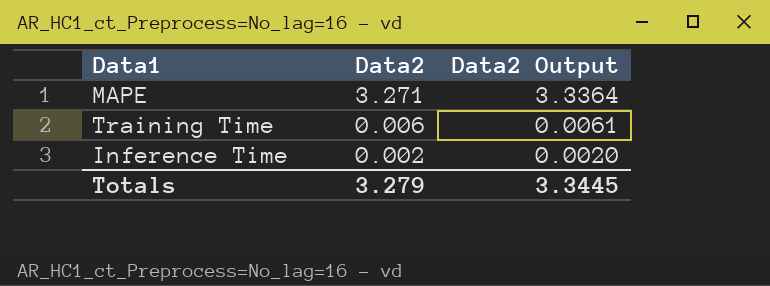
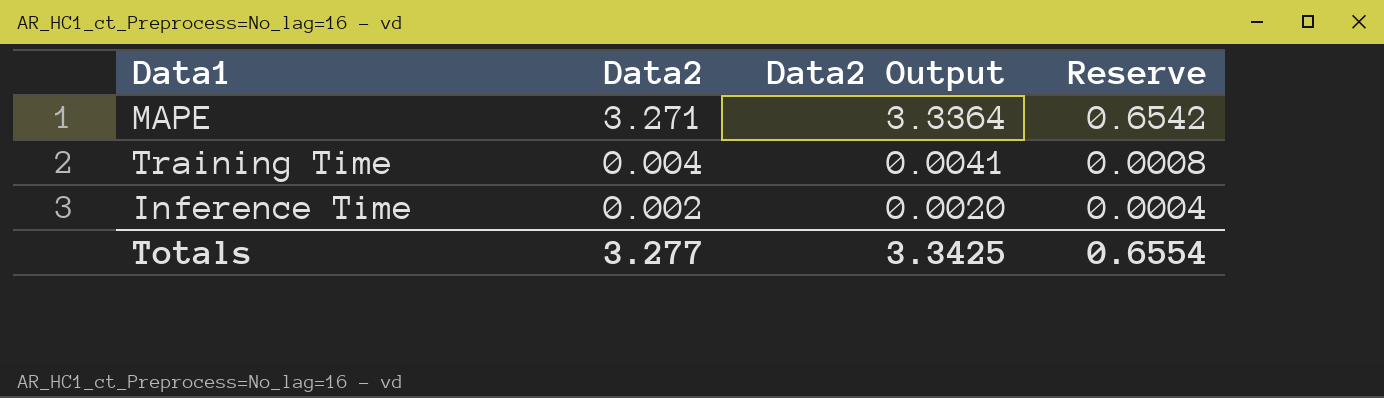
column Reserve | formula: none -> [Data2] * 0.2
Training Time | Data2: 0.006 -> 0.004
Training Time | Data2 Output: 0.0061 -> 0.0041
Totals | Data2: 3.279 -> 3.277
Totals | Data2 Output: 3.3445 -> 3.3425

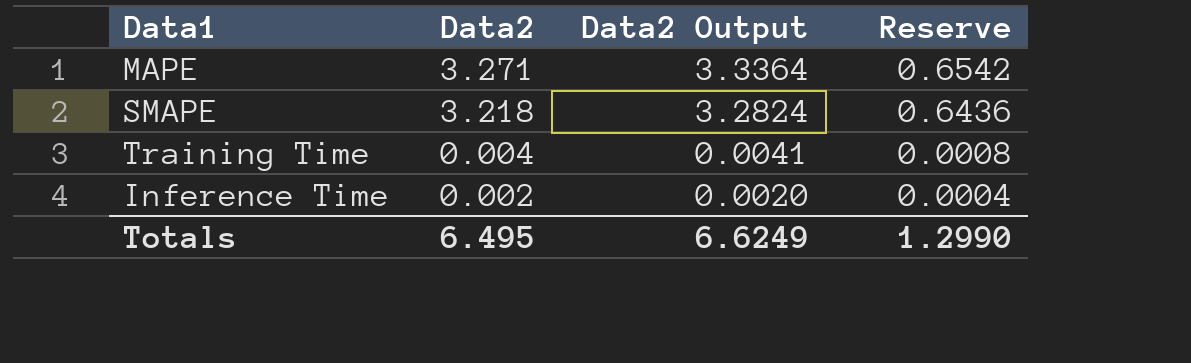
row SMAPE: none -> 3.218 | 3.2824 | 0.6436
Totals | Data2: 3.277 -> 6.495
Totals | Data2 Output: 3.3425 -> 6.6249
Totals | Reserve: 0.6554 -> 1.2990

